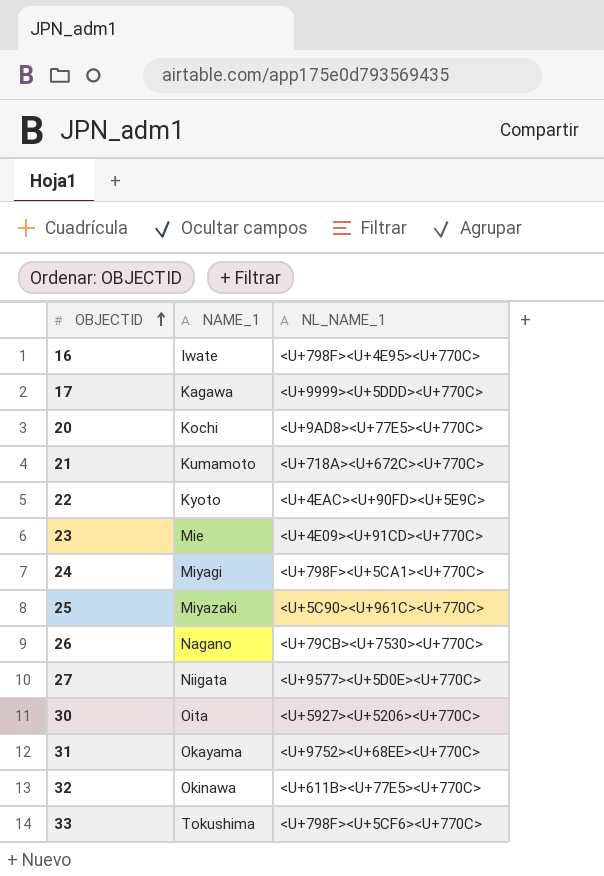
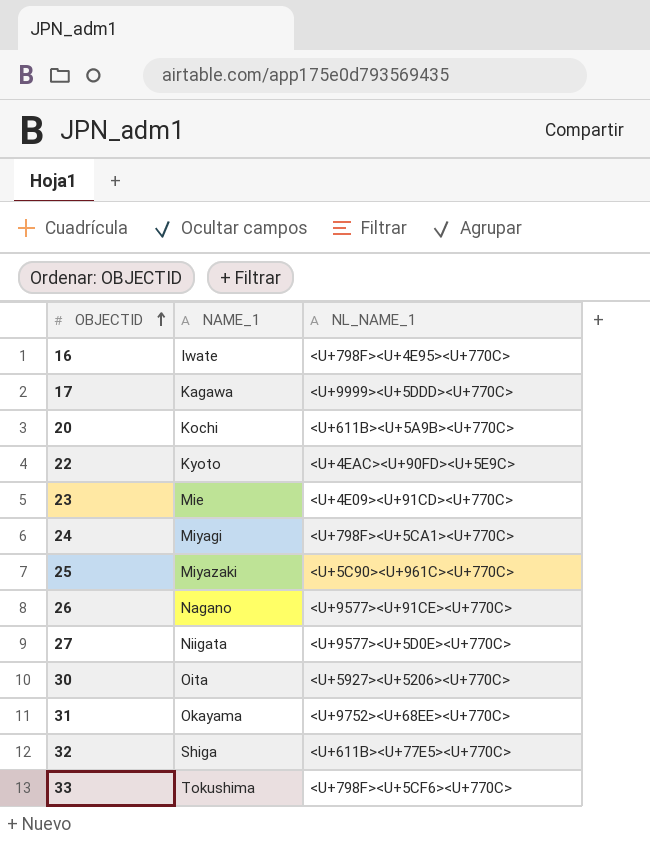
row 21: Kumamoto | <U+718A><U+672C><U+770C> -> none
20 | NL_NAME_1: <U+9AD8><U+77E5><U+770C> -> <U+611B><U+5A9B><U+770C>
26 | NL_NAME_1: <U+79CB><U+7530><U+770C> -> <U+9577><U+91CE><U+770C>
32 | NAME_1: Okinawa -> Shiga

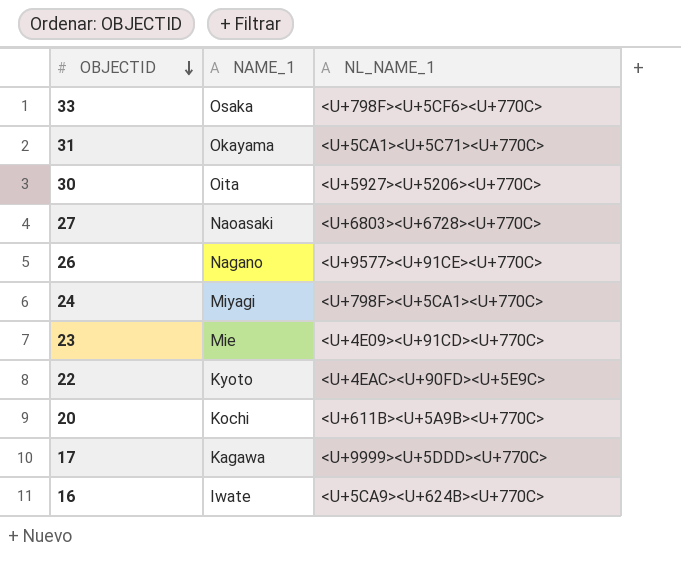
row order: OBJECTID ascending -> OBJECTID descending
row 25: Miyazaki | <U+5C90><U+961C><U+770C> -> none
row 32: Shiga | <U+611B><U+77E5><U+770C> -> none
33 | NAME_1: Tokushima -> Osaka
31 | NL_NAME_1: <U+9752><U+68EE><U+770C> -> <U+5CA1><U+5C71><U+770C>
27 | NAME_1: Niigata -> Naoasaki
27 | NL_NAME_1: <U+9577><U+5D0E><U+770C> -> <U+6803><U+6728><U+770C>
16 | NL_NAME_1: <U+798F><U+4E95><U+770C> -> <U+5CA9><U+624B><U+770C>

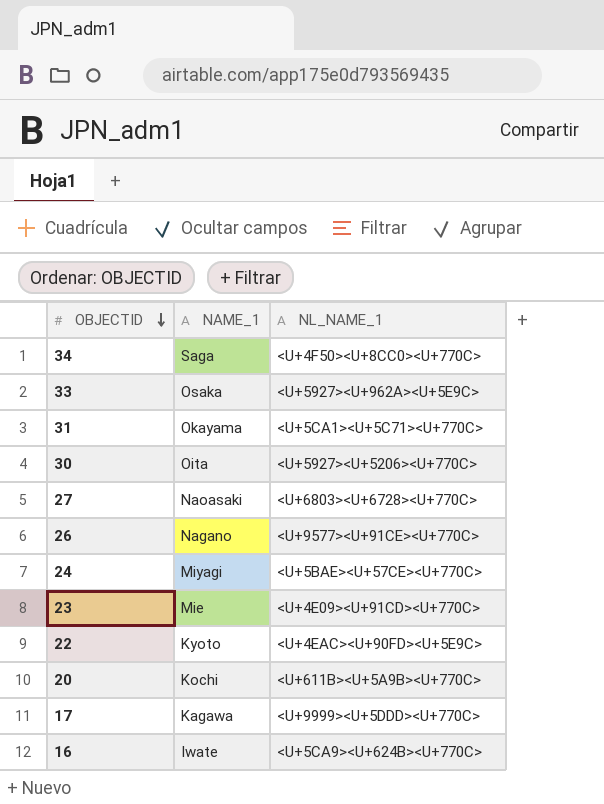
row 34: none -> Saga | <U+4F50><U+8CC0><U+770C>
33 | NL_NAME_1: <U+798F><U+5CF6><U+770C> -> <U+5927><U+962A><U+5E9C>
24 | NL_NAME_1: <U+798F><U+5CA1><U+770C> -> <U+5BAE><U+57CE><U+770C>

